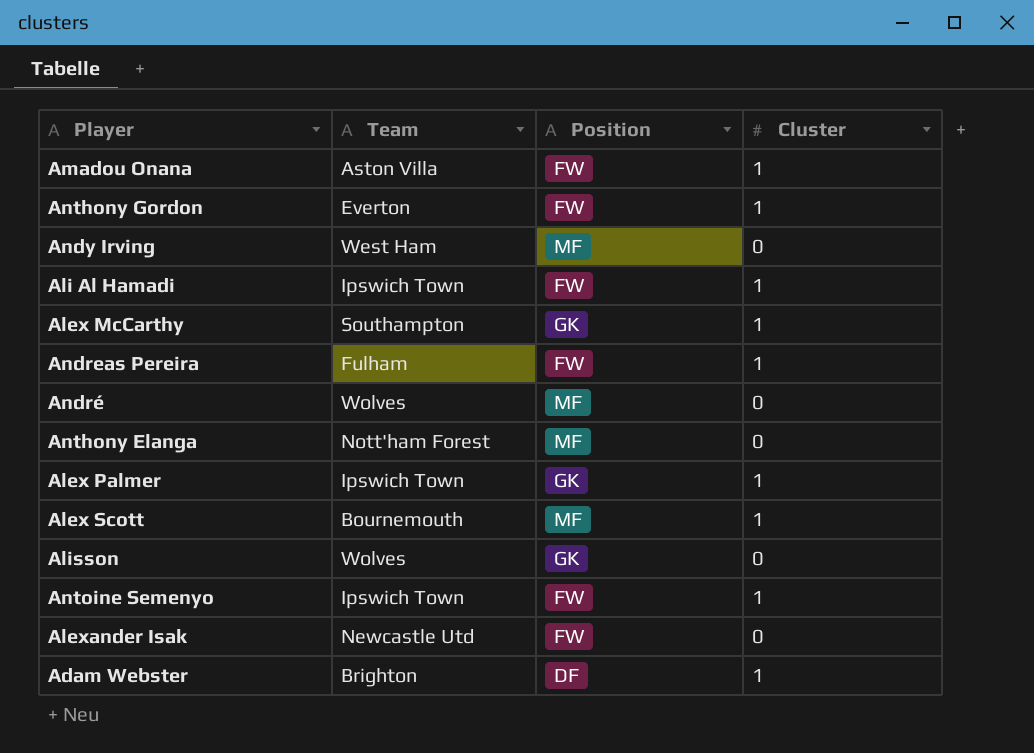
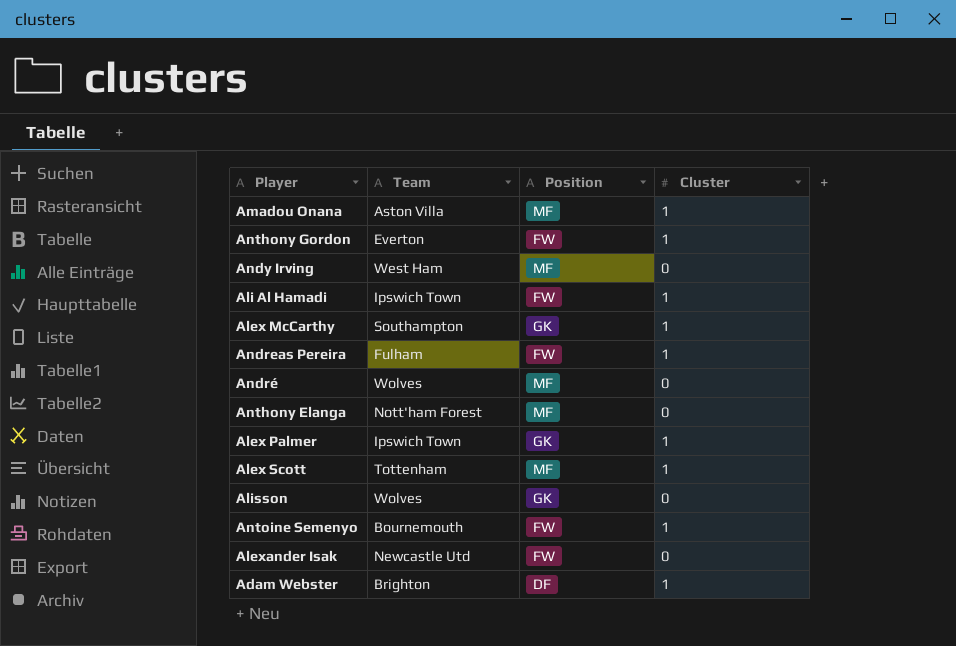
Amadou Onana | Position: FW -> MF
Alex Scott | Team: Bournemouth -> Tottenham
Antoine Semenyo | Team: Ipswich Town -> Bournemouth

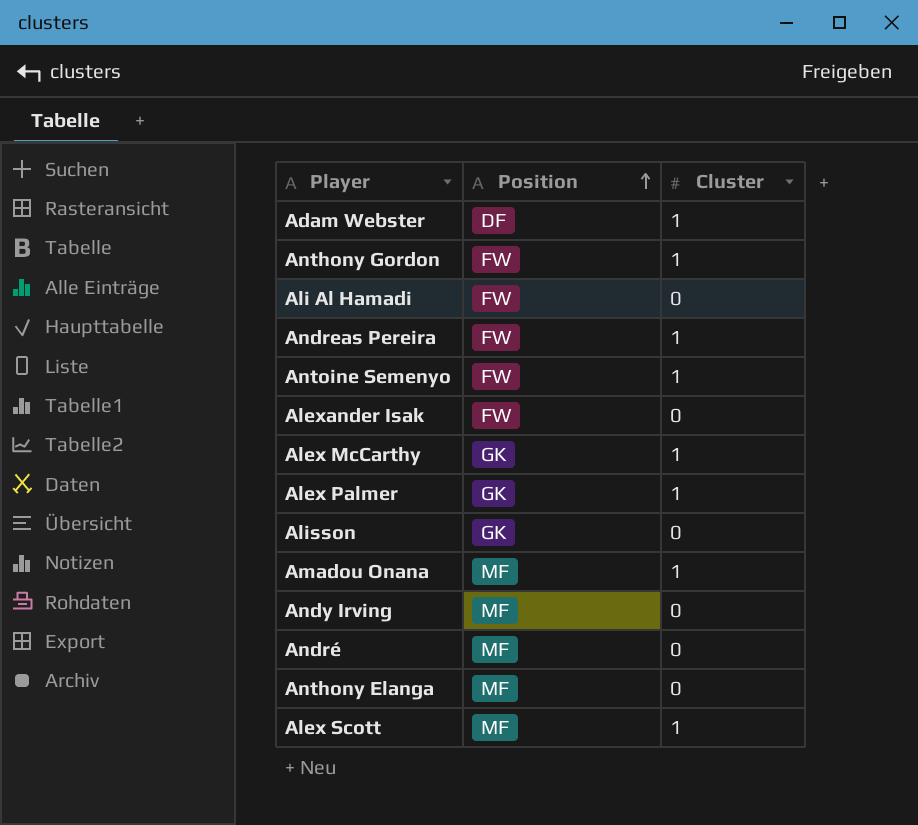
row order: none -> Position ascending
column Team | position: 2 -> none
Ali Al Hamadi | Cluster: 1 -> 0

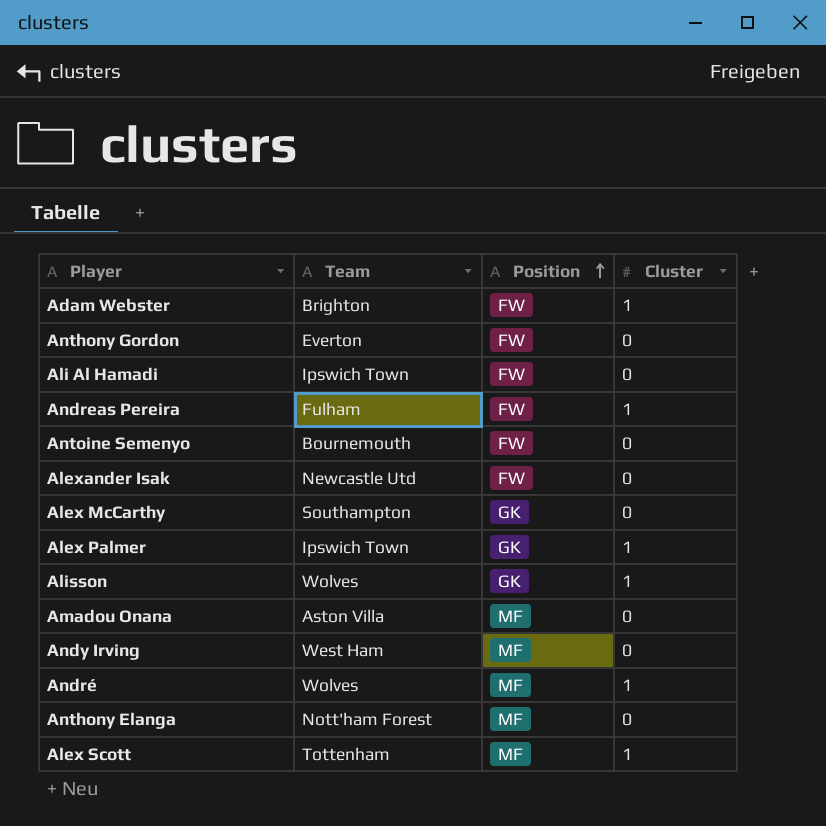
column Team | position: none -> 2
Adam Webster | Position: DF -> FW
Anthony Gordon | Cluster: 1 -> 0
Antoine Semenyo | Cluster: 1 -> 0
Alex McCarthy | Cluster: 1 -> 0
Alisson | Cluster: 0 -> 1
Amadou Onana | Cluster: 1 -> 0
André | Cluster: 0 -> 1

